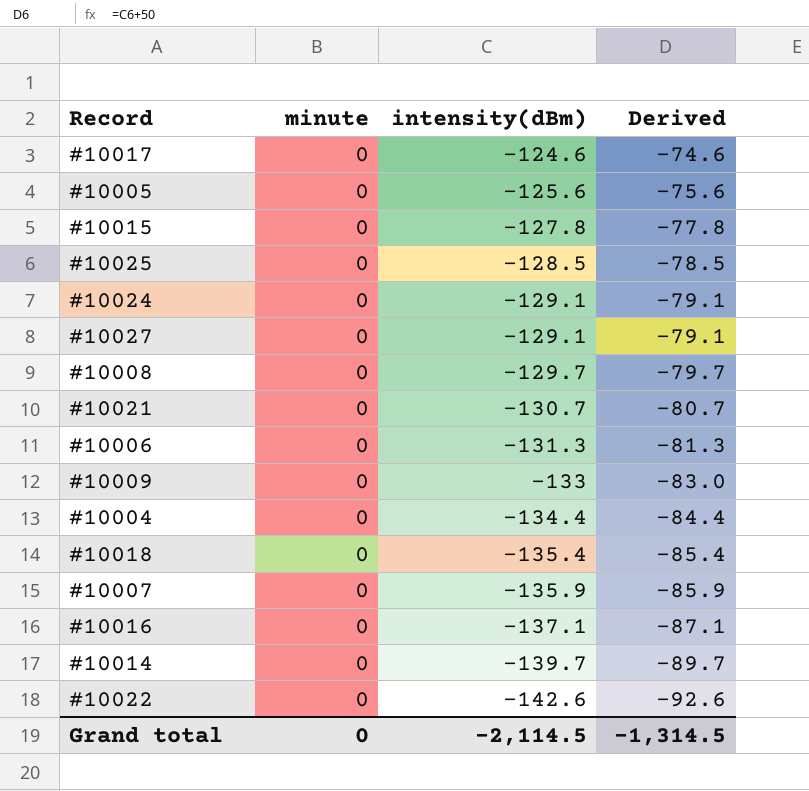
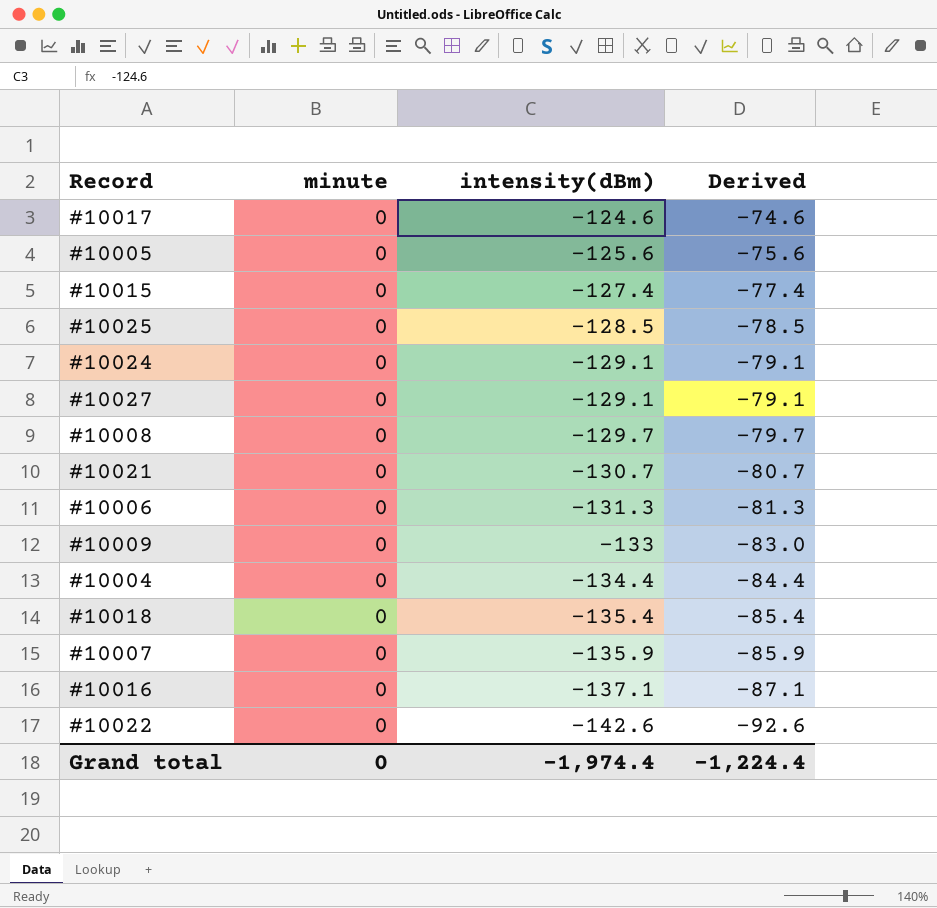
row #10014: 0 | -139.7 | -89.7 -> none
#10015 | intensity(dBm): -127.8 -> -127.4
#10015 | Derived: -77.8 -> -77.4
Grand total | intensity(dBm): -2,114.5 -> -1,974.4
Grand total | Derived: -1,314.5 -> -1,224.4

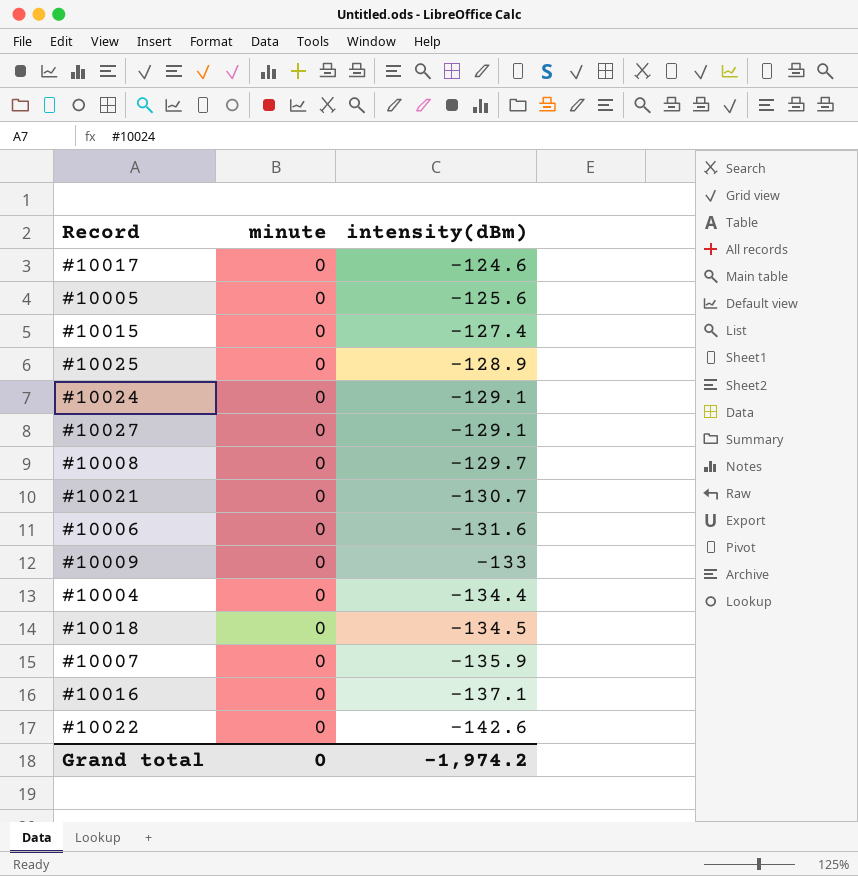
column Derived | formula: [intensity(dBm)] + 50 -> none
#10025 | intensity(dBm): -128.5 -> -128.9
#10006 | intensity(dBm): -131.3 -> -131.6
#10018 | intensity(dBm): -135.4 -> -134.5
Grand total | intensity(dBm): -1,974.4 -> -1,974.2

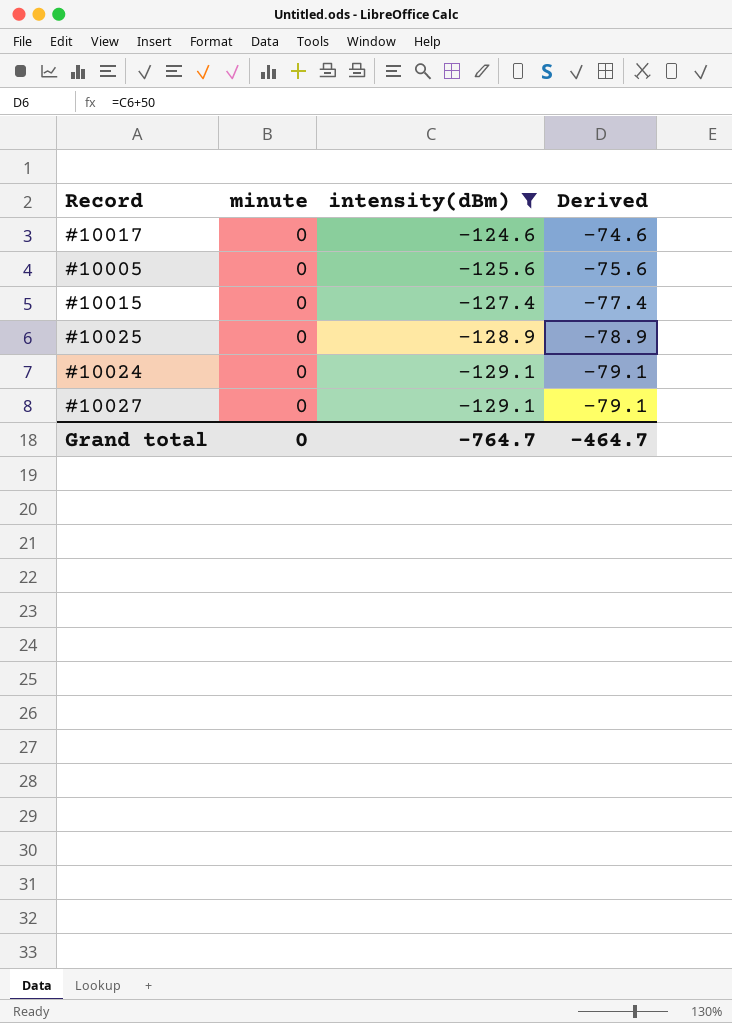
filter: none -> intensity(dBm) >= -129.1
column Derived | formula: none -> [intensity(dBm)] + 50
Grand total | intensity(dBm): -1,974.2 -> -764.7

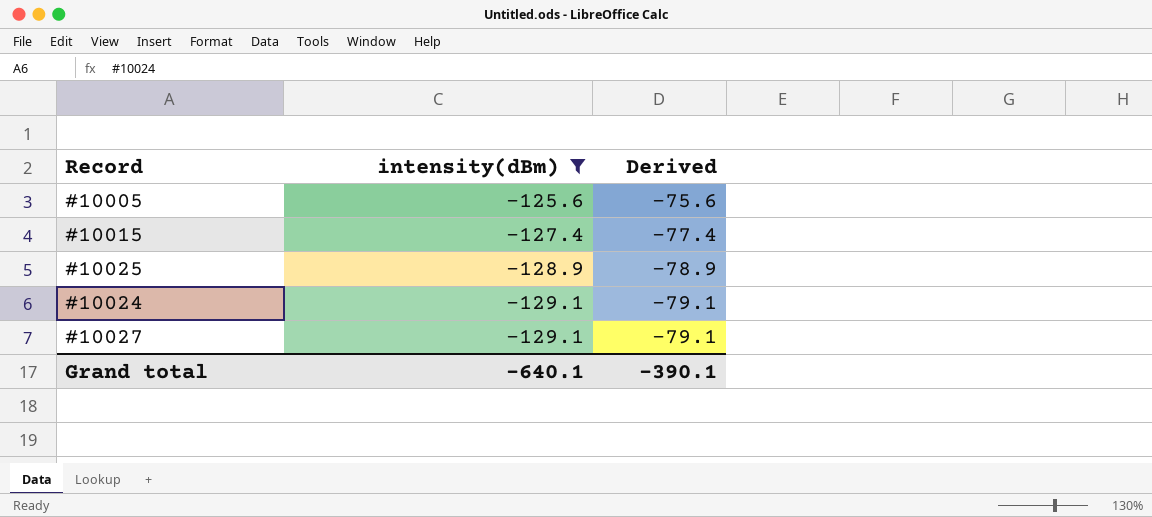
column minute | position: 2 -> none
row #10017: 0 | -124.6 | -74.6 -> none
Grand total | intensity(dBm): -764.7 -> -640.1
Grand total | Derived: -464.7 -> -390.1

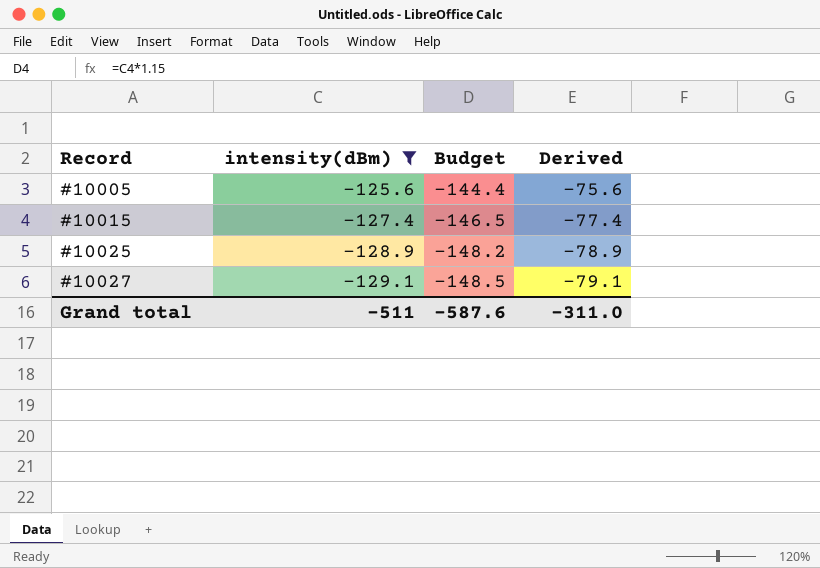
column Budget | formula: none -> [intensity(dBm)] * 1.15
row #10024: -129.1 | -79.1 -> none
Grand total | intensity(dBm): -640.1 -> -511
Grand total | Derived: -390.1 -> -311.0

